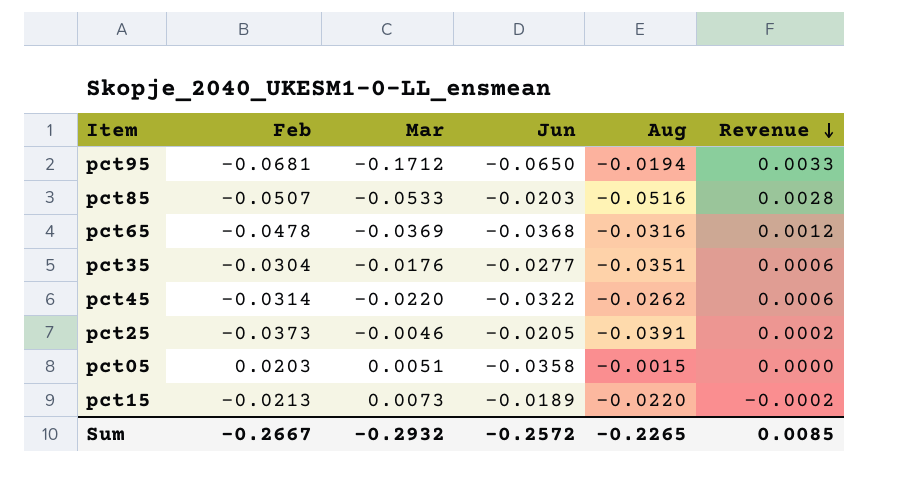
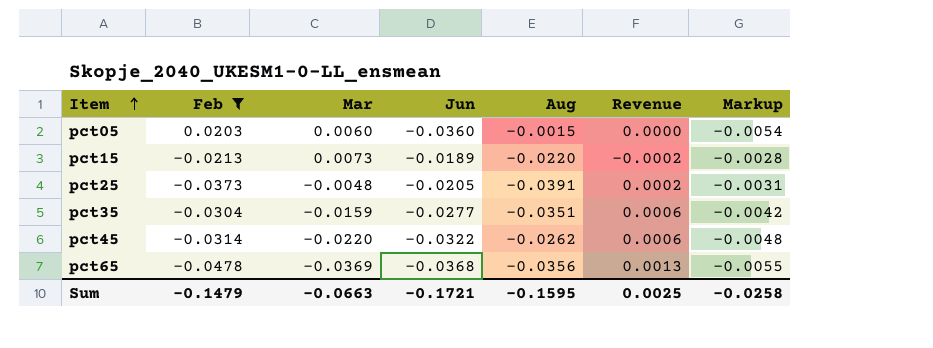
filter: none -> Feb >= -0.0478
row order: Revenue descending -> Item ascending
column Markup | formula: none -> [Jun] * 0.15
pct05 | Mar: 0.0051 -> 0.0060
pct05 | Jun: -0.0358 -> -0.0360
pct25 | Mar: -0.0046 -> -0.0048
pct35 | Mar: -0.0176 -> -0.0159
pct65 | Aug: -0.0316 -> -0.0356
pct65 | Revenue: 0.0012 -> 0.0013
Sum | Feb: -0.2667 -> -0.1479
Sum | Mar: -0.2932 -> -0.0663
Sum | Jun: -0.2572 -> -0.1721
Sum | Aug: -0.2265 -> -0.1595
Sum | Revenue: 0.0085 -> 0.0025

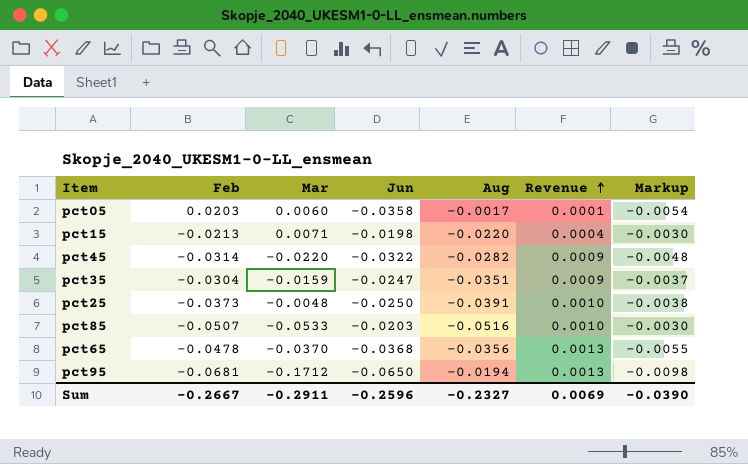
filter: Feb >= -0.0478 -> none
row order: Item ascending -> Revenue ascending
column Revenue | formula: [Mar] * [Aug] -> [Jun] * [Aug]
pct05 | Jun: -0.0360 -> -0.0358
pct05 | Aug: -0.0015 -> -0.0017
pct15 | Mar: 0.0073 -> 0.0071
pct15 | Jun: -0.0189 -> -0.0198
pct15 | Markup: -0.0028 -> -0.0030
pct45 | Aug: -0.0262 -> -0.0282
pct35 | Jun: -0.0277 -> -0.0247
pct35 | Markup: -0.0042 -> -0.0037
pct25 | Jun: -0.0205 -> -0.0250
pct25 | Markup: -0.0031 -> -0.0038
pct65 | Mar: -0.0369 -> -0.0370
Sum | Feb: -0.1479 -> -0.2667
Sum | Mar: -0.0663 -> -0.2911
Sum | Jun: -0.1721 -> -0.2596
Sum | Aug: -0.1595 -> -0.2327
Sum | Revenue: 0.0025 -> 0.0069
Sum | Markup: -0.0258 -> -0.0390

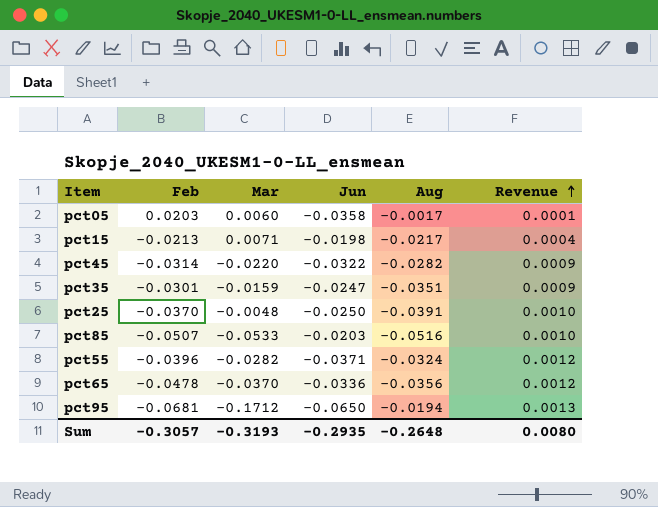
column Markup | formula: [Jun] * 0.15 -> none
pct15 | Aug: -0.0220 -> -0.0217
pct35 | Feb: -0.0304 -> -0.0301
pct25 | Feb: -0.0373 -> -0.0370
row pct55: none -> -0.0396 | -0.0282 | -0.0371 | -0.0324 | 0.0012
pct65 | Jun: -0.0368 -> -0.0336
pct65 | Revenue: 0.0013 -> 0.0012
Sum | Feb: -0.2667 -> -0.3057
Sum | Mar: -0.2911 -> -0.3193
Sum | Jun: -0.2596 -> -0.2935
Sum | Aug: -0.2327 -> -0.2648
Sum | Revenue: 0.0069 -> 0.0080

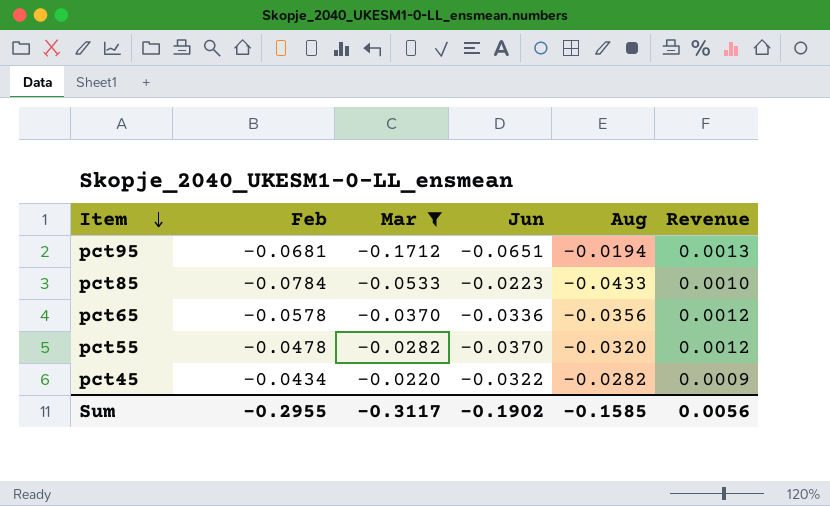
filter: none -> Mar <= -0.0220
row order: Revenue ascending -> Item descending
pct95 | Jun: -0.0650 -> -0.0651
pct85 | Feb: -0.0507 -> -0.0784
pct85 | Jun: -0.0203 -> -0.0223
pct85 | Aug: -0.0516 -> -0.0433
pct65 | Feb: -0.0478 -> -0.0578
pct55 | Feb: -0.0396 -> -0.0478
pct55 | Jun: -0.0371 -> -0.0370
pct55 | Aug: -0.0324 -> -0.0320
pct45 | Feb: -0.0314 -> -0.0434
Sum | Feb: -0.3057 -> -0.2955
Sum | Mar: -0.3193 -> -0.3117
Sum | Jun: -0.2935 -> -0.1902
Sum | Aug: -0.2648 -> -0.1585
Sum | Revenue: 0.0080 -> 0.0056

